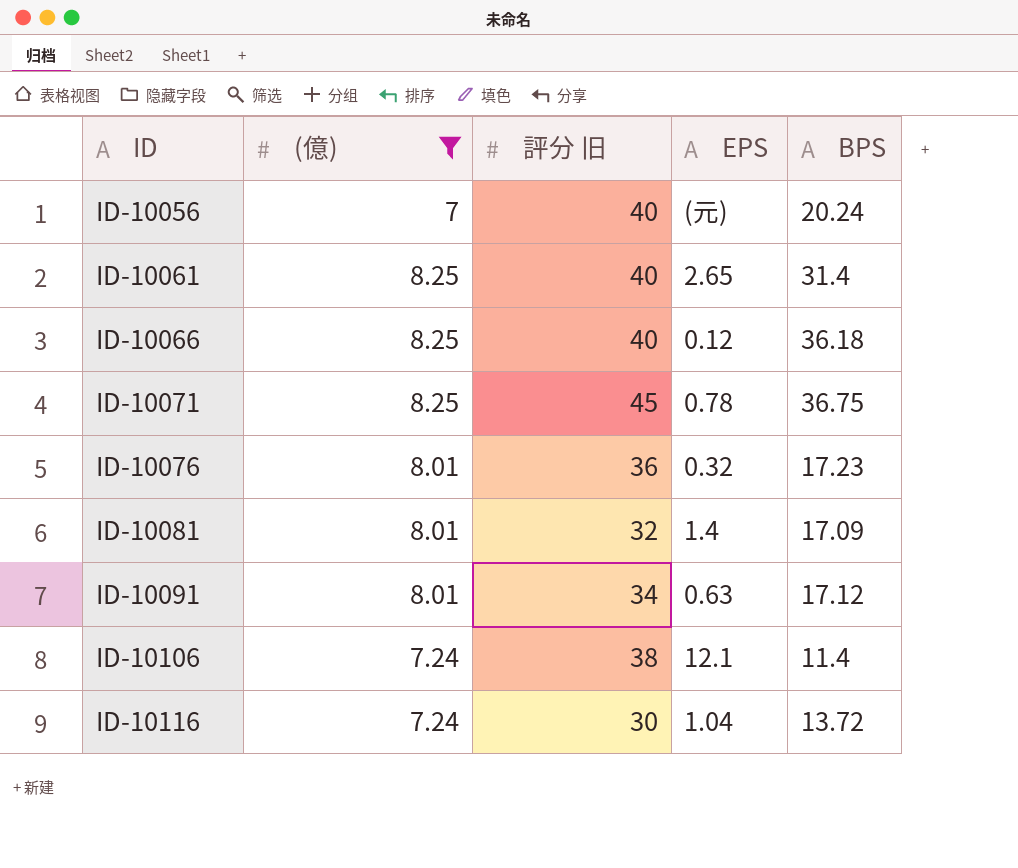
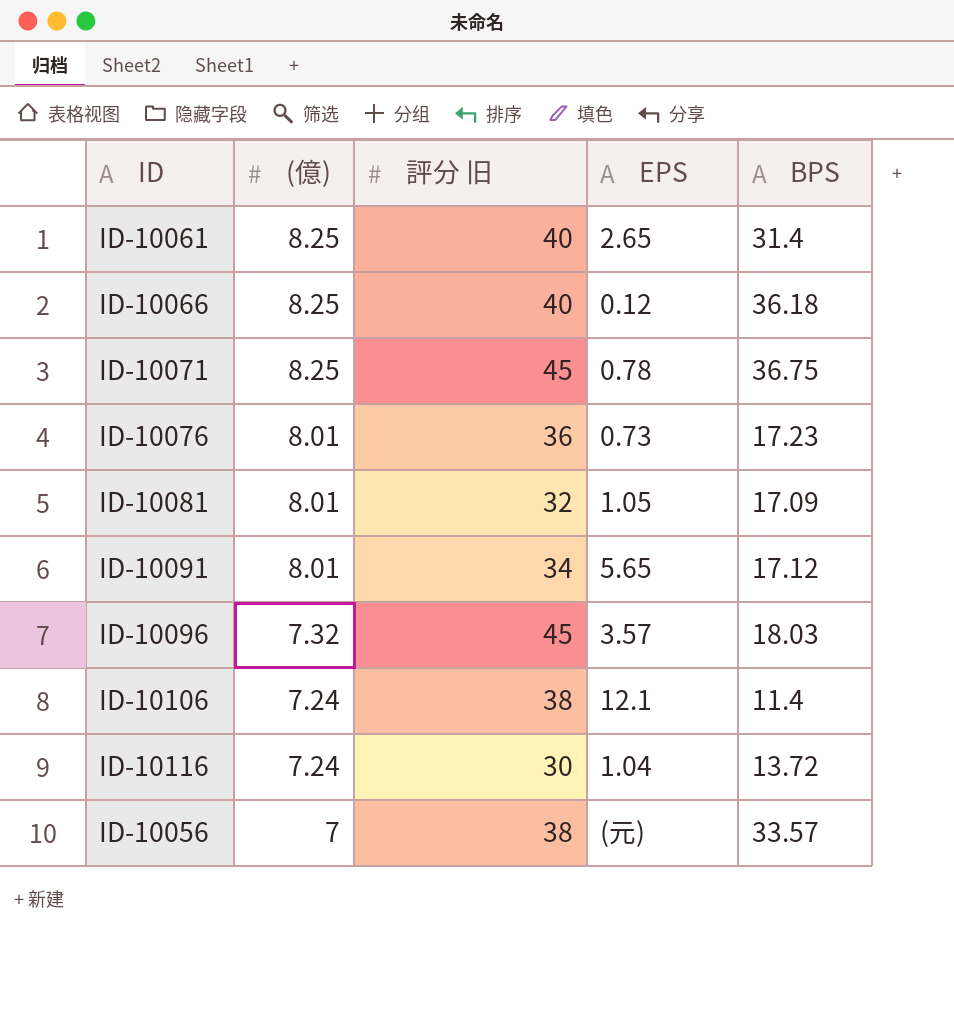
filter: (億) != 7.32 -> none
row order: ID ascending -> (億) descending
ID-10076 | EPS: 0.32 -> 0.73
ID-10081 | EPS: 1.4 -> 1.05
ID-10091 | EPS: 0.63 -> 5.65
ID-10056 | 評分 旧: 40 -> 38
ID-10056 | BPS: 20.24 -> 33.57

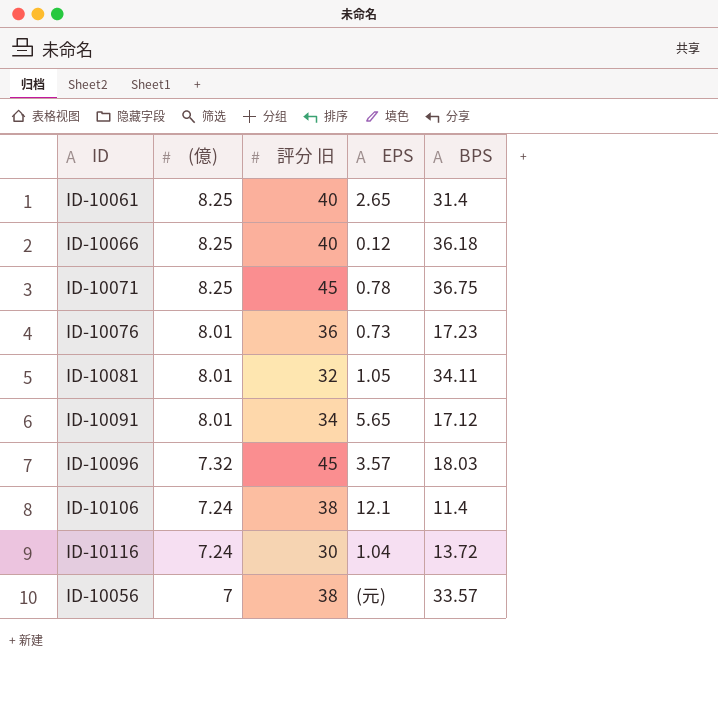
ID-10081 | BPS: 17.09 -> 34.11

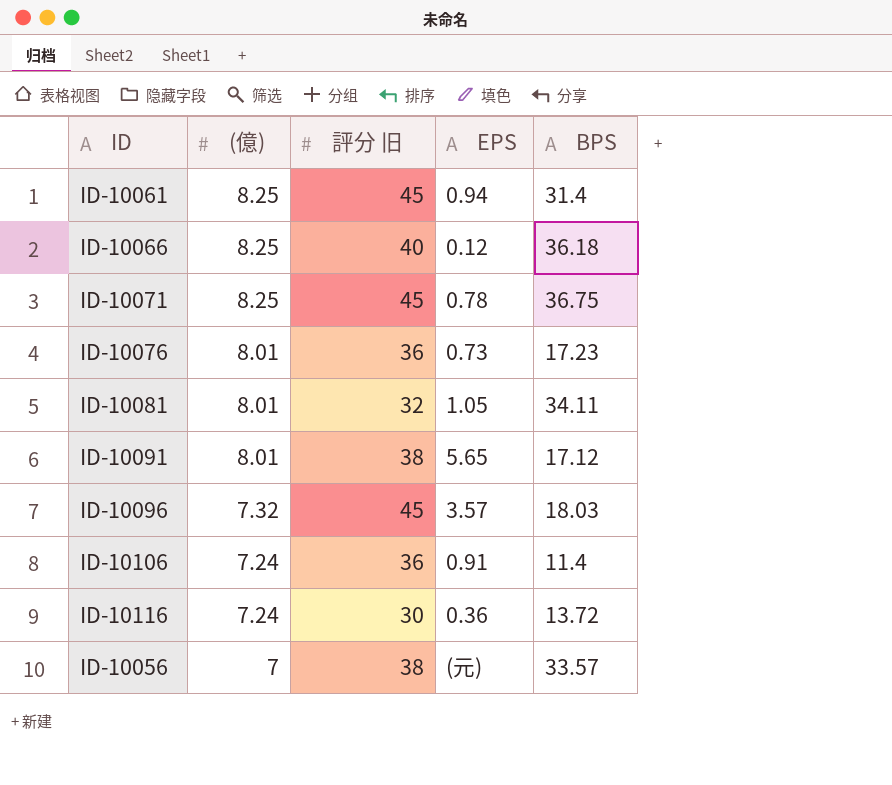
ID-10061 | 評分 旧: 40 -> 45
ID-10061 | EPS: 2.65 -> 0.94
ID-10091 | 評分 旧: 34 -> 38
ID-10106 | 評分 旧: 38 -> 36
ID-10106 | EPS: 12.1 -> 0.91
ID-10116 | EPS: 1.04 -> 0.36

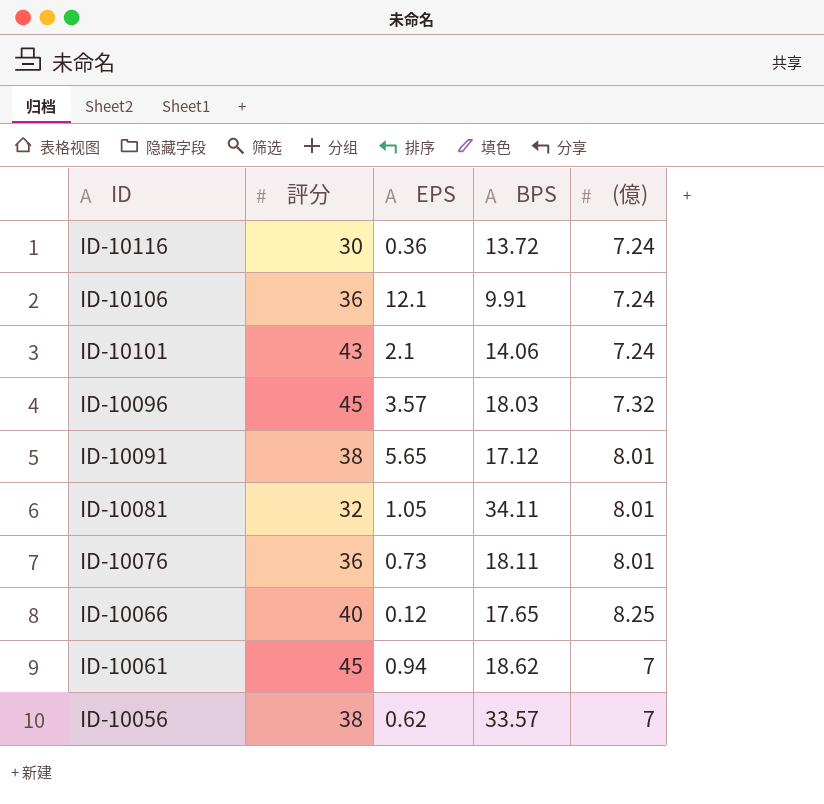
row order: (億) descending -> ID descending
column name: 評分 旧 -> 評分
column (億) | position: 2 -> 5
row ID-10071: 8.25 | 45 | 0.78 | 36.75 -> none
ID-10106 | EPS: 0.91 -> 12.1
ID-10106 | BPS: 11.4 -> 9.91
row ID-10101: none -> 43 | 2.1 | 14.06 | 7.24
ID-10076 | BPS: 17.23 -> 18.11
ID-10066 | BPS: 36.18 -> 17.65
ID-10061 | BPS: 31.4 -> 18.62
ID-10061 | (億): 8.25 -> 7
ID-10056 | EPS: (元) -> 0.62

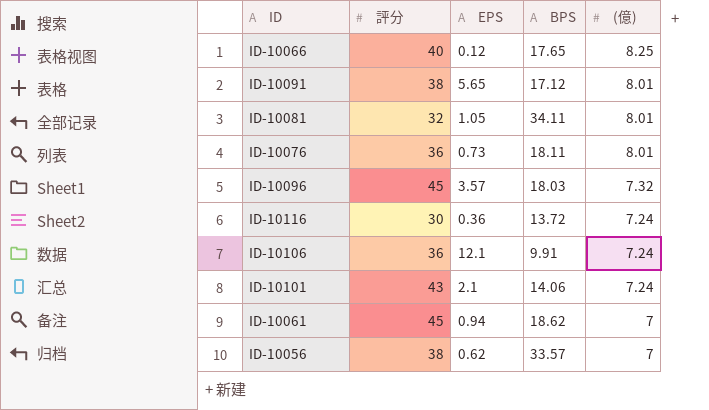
row order: ID descending -> (億) descending

